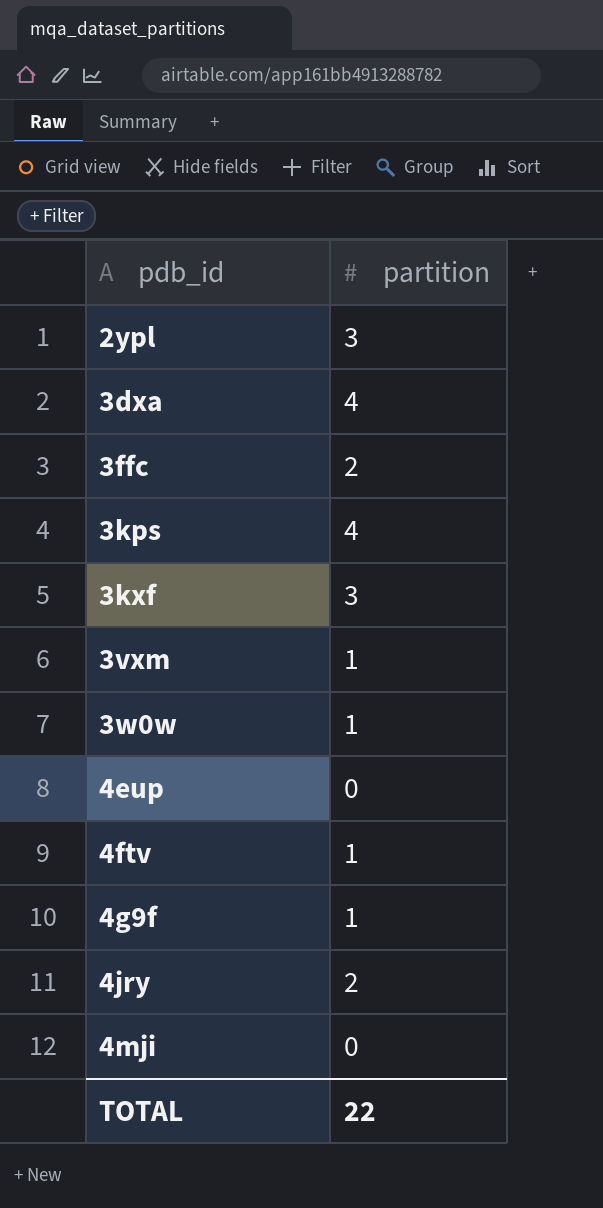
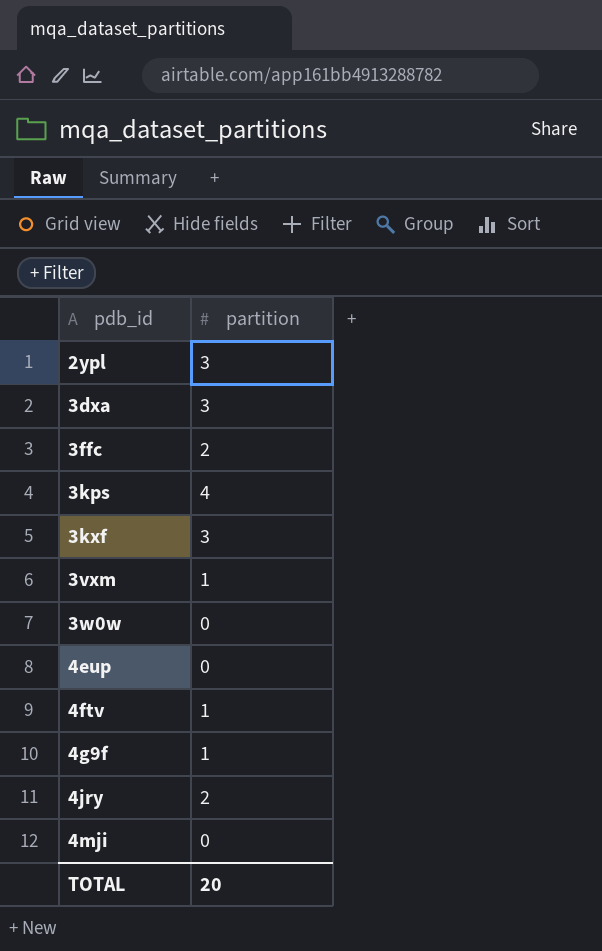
3dxa | partition: 4 -> 3
3w0w | partition: 1 -> 0
TOTAL | partition: 22 -> 20

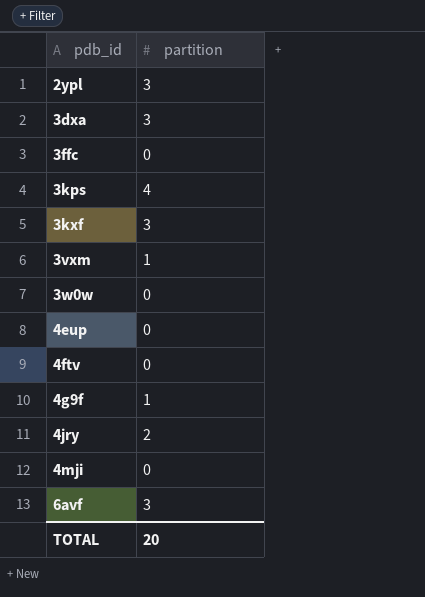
3ffc | partition: 2 -> 0
4ftv | partition: 1 -> 0
row 6avf: none -> 3

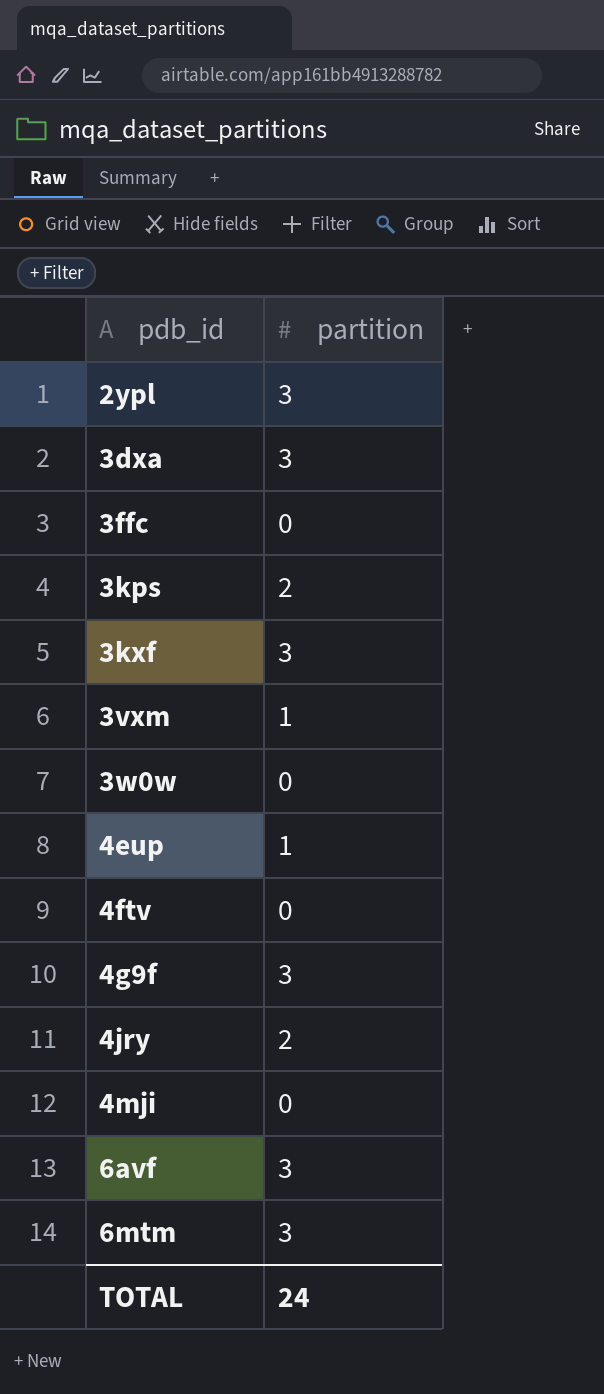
3kps | partition: 4 -> 2
4eup | partition: 0 -> 1
4g9f | partition: 1 -> 3
row 6mtm: none -> 3
TOTAL | partition: 20 -> 24

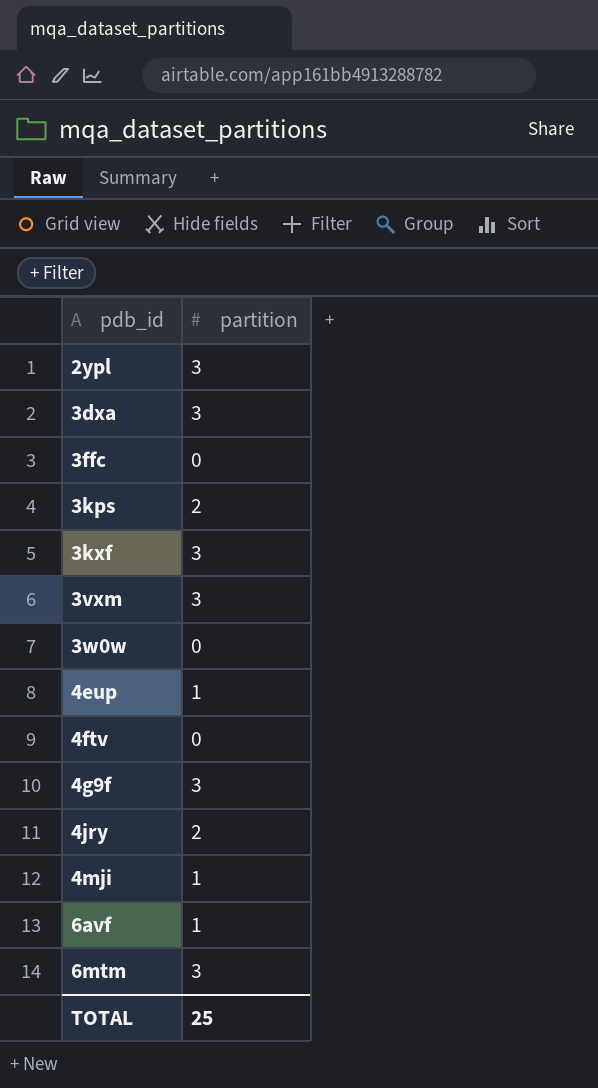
3vxm | partition: 1 -> 3
4mji | partition: 0 -> 1
6avf | partition: 3 -> 1
TOTAL | partition: 24 -> 25

